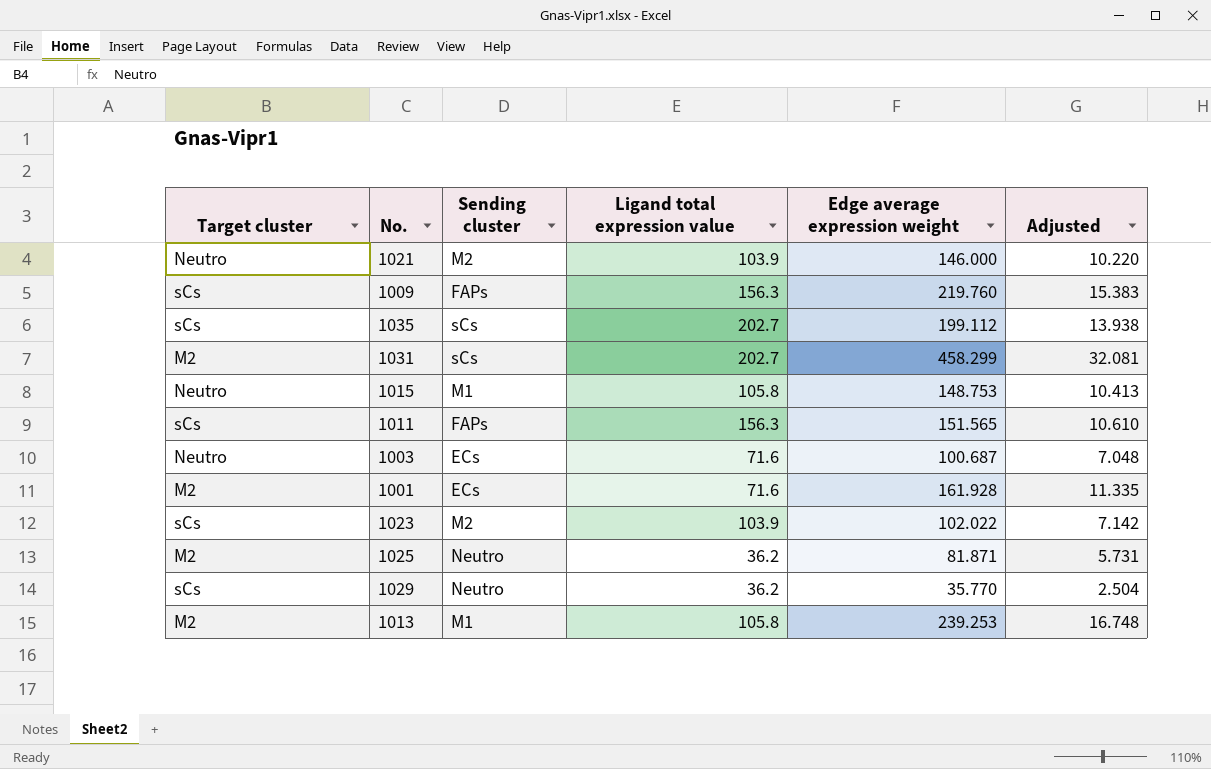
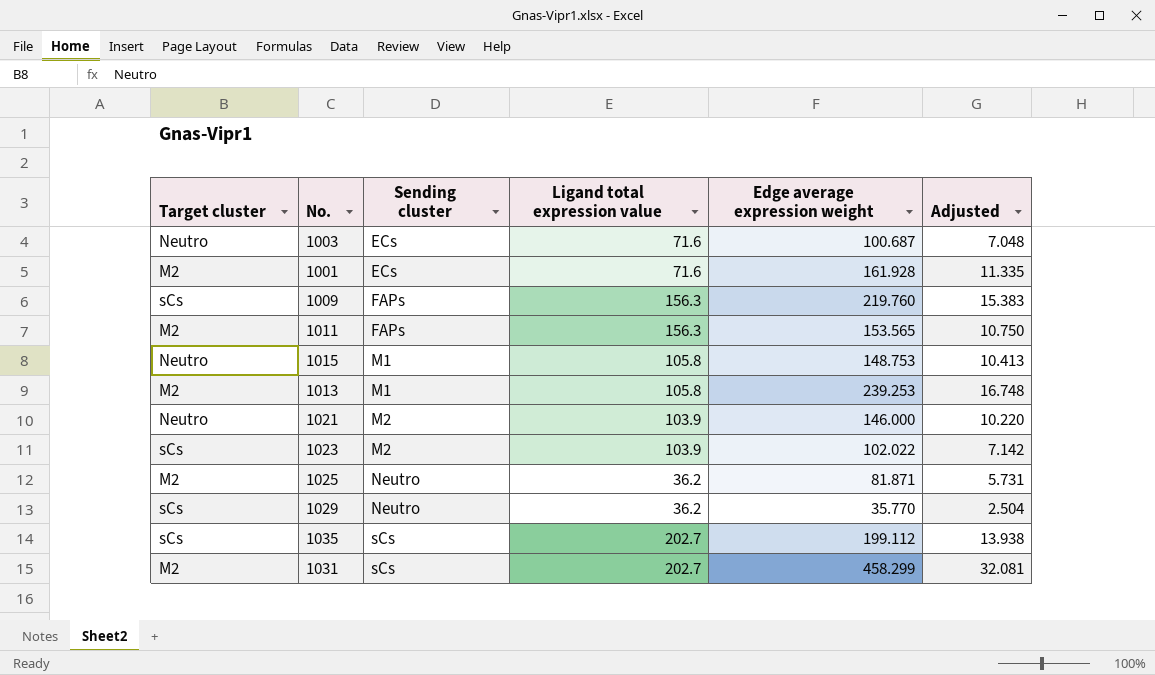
row order: none -> Sending cluster ascending
1011 | Target cluster: sCs -> M2
1011 | Edge average expression weight: 151.565 -> 153.565
1011 | Adjusted: 10.610 -> 10.750

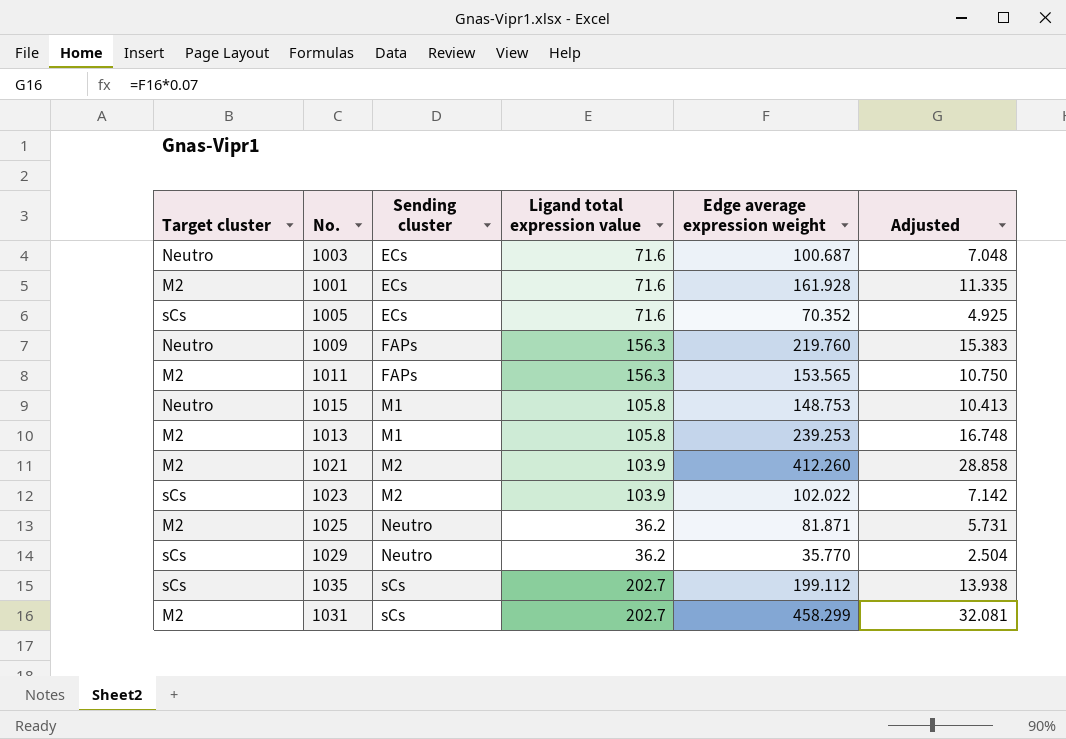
row 1005: none -> sCs | ECs | 71.6 | 70.352 | 4.925
1009 | Target cluster: sCs -> Neutro
1021 | Target cluster: Neutro -> M2
1021 | Edge average expression weight: 146.000 -> 412.260
1021 | Adjusted: 10.220 -> 28.858

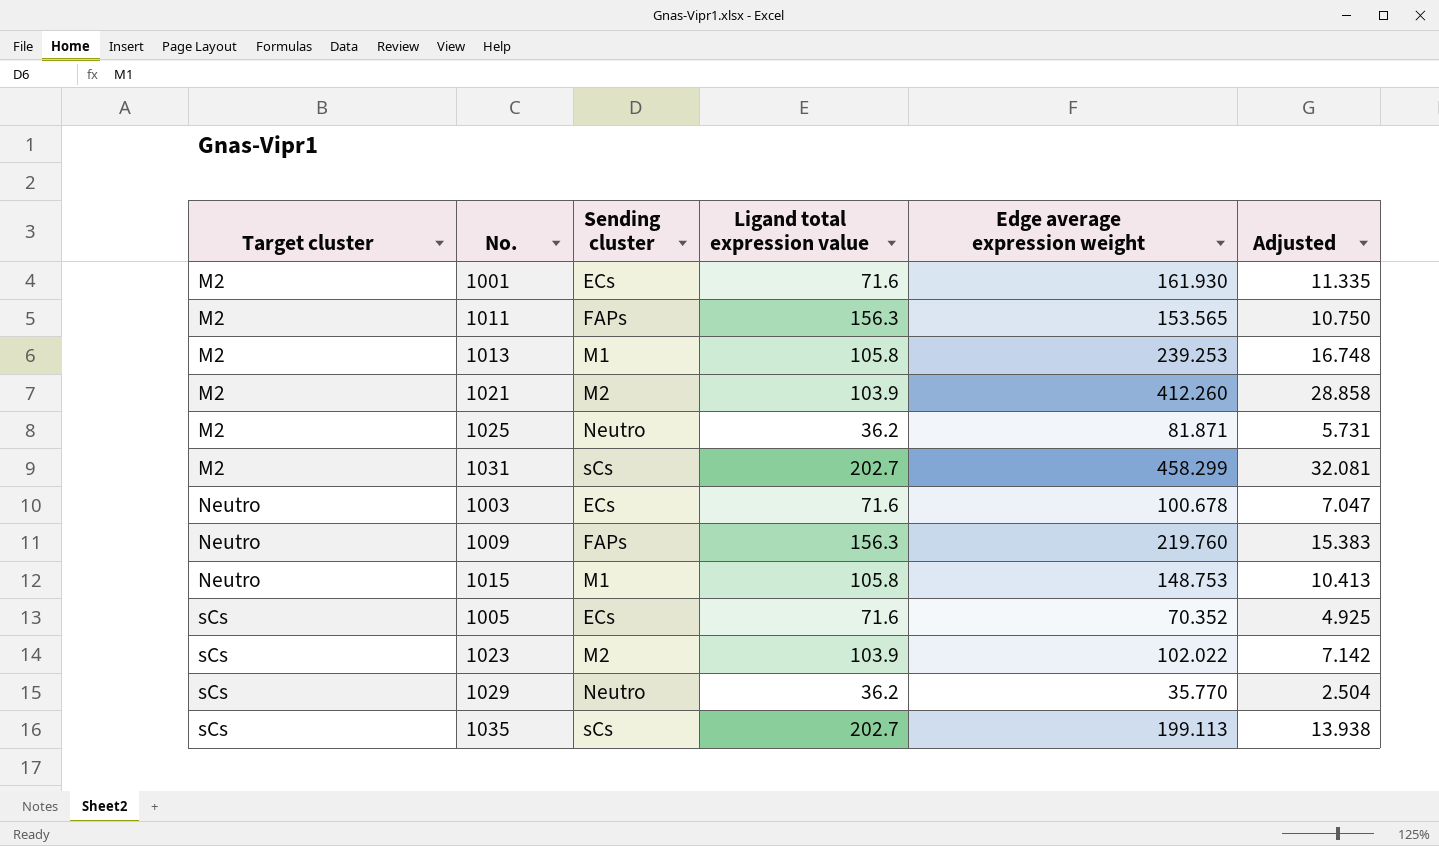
row order: Sending cluster ascending -> Target cluster ascending
1001 | Edge average expression weight: 161.928 -> 161.930
1003 | Edge average expression weight: 100.687 -> 100.678
1003 | Adjusted: 7.048 -> 7.047
1035 | Edge average expression weight: 199.112 -> 199.113

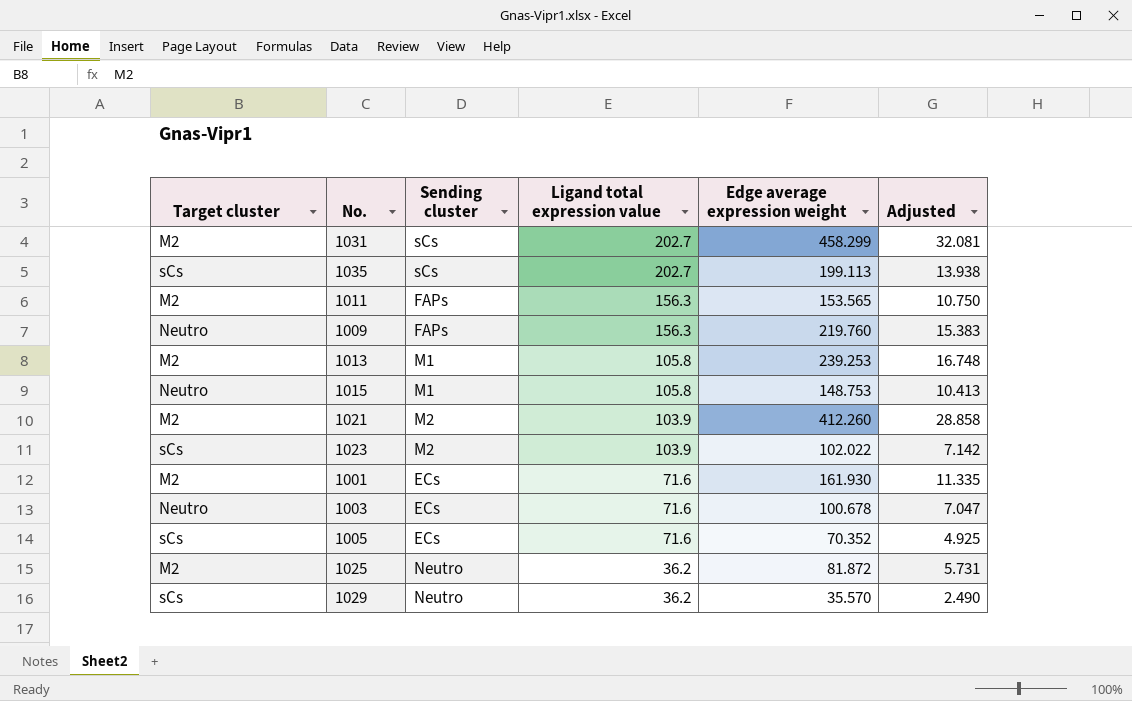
row order: Target cluster ascending -> Ligand total expression value descending
1025 | Edge average expression weight: 81.871 -> 81.872
1029 | Edge average expression weight: 35.770 -> 35.570
1029 | Adjusted: 2.504 -> 2.490

